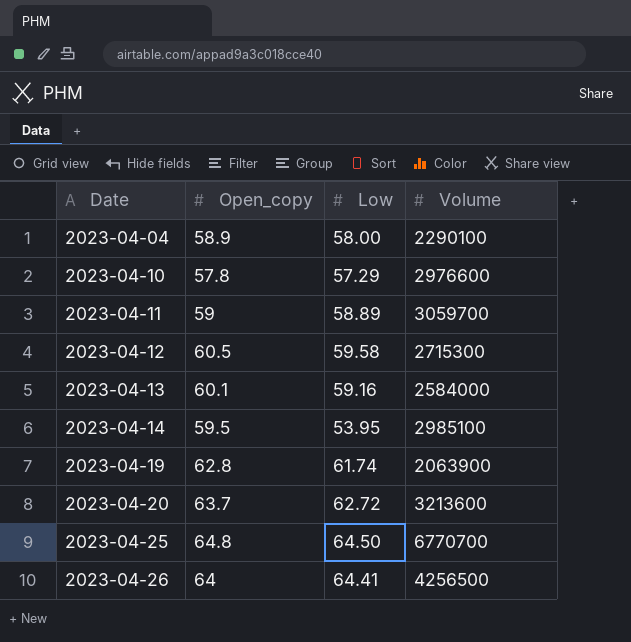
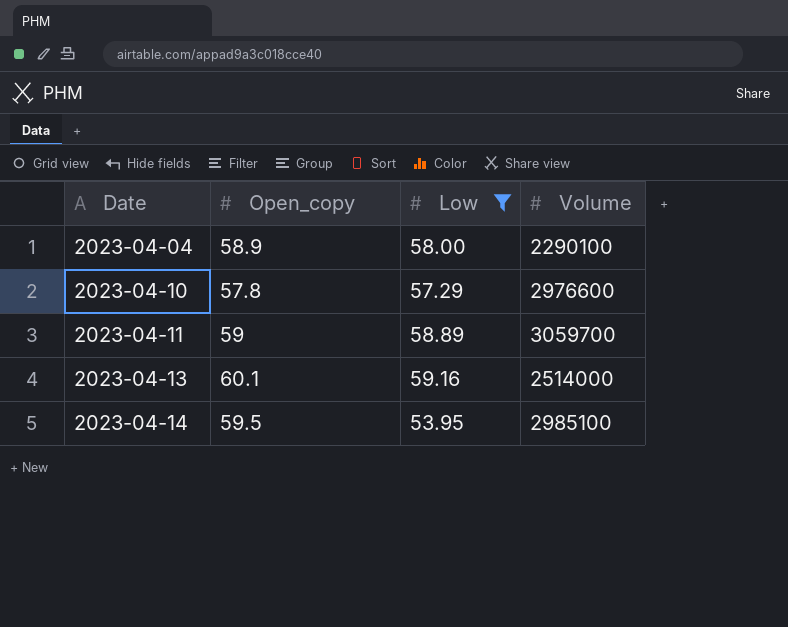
filter: none -> Low <= 59.16
2023-04-13 | Volume: 2584000 -> 2514000

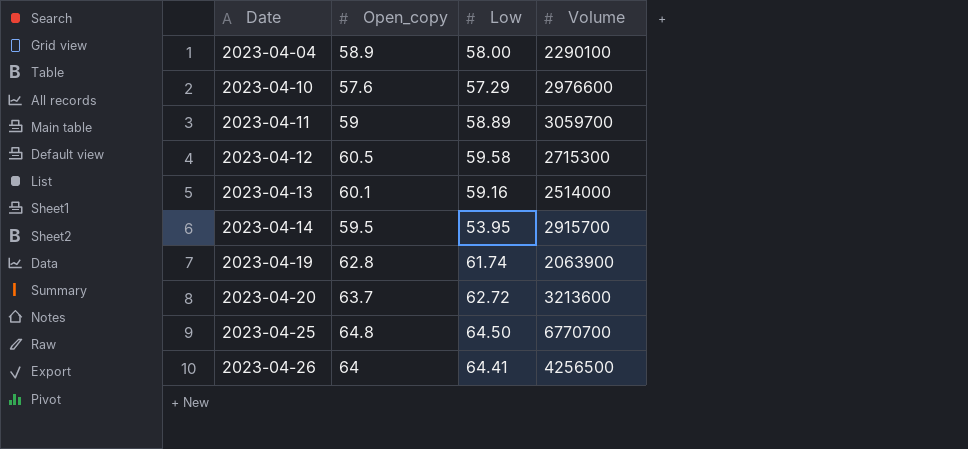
filter: Low <= 59.16 -> none
2023-04-10 | Open_copy: 57.8 -> 57.6
2023-04-14 | Volume: 2985100 -> 2915700

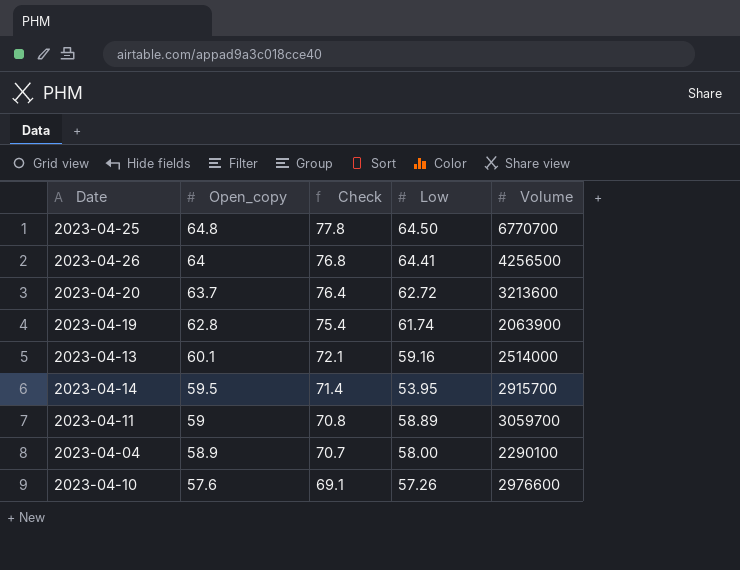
row order: Date ascending -> Open_copy descending
column Check | formula: none -> [Open_copy] * 1.2
row 2023-04-12: 60.5 | 59.58 | 2715300 -> none
2023-04-10 | Low: 57.29 -> 57.26

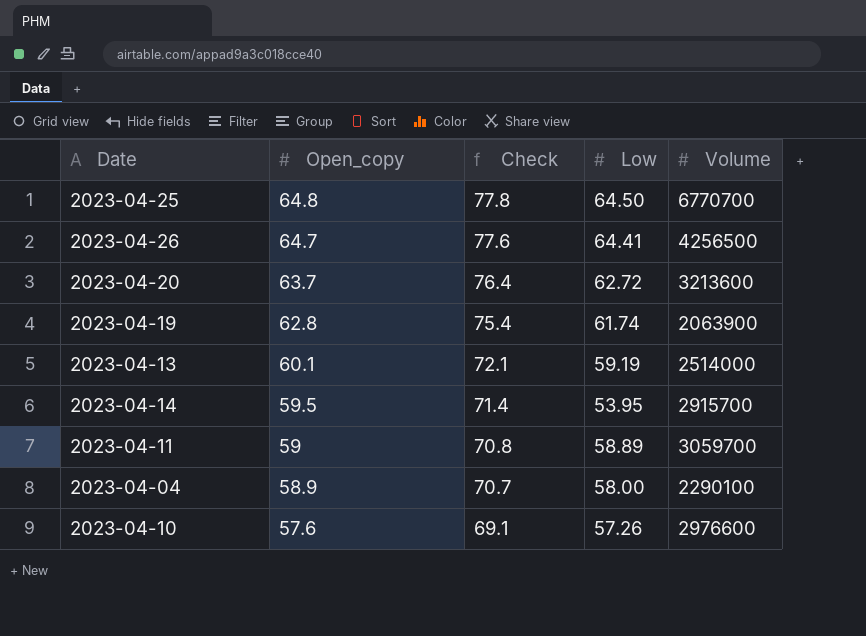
2023-04-26 | Open_copy: 64 -> 64.7
2023-04-26 | Check: 76.8 -> 77.6
2023-04-13 | Low: 59.16 -> 59.19

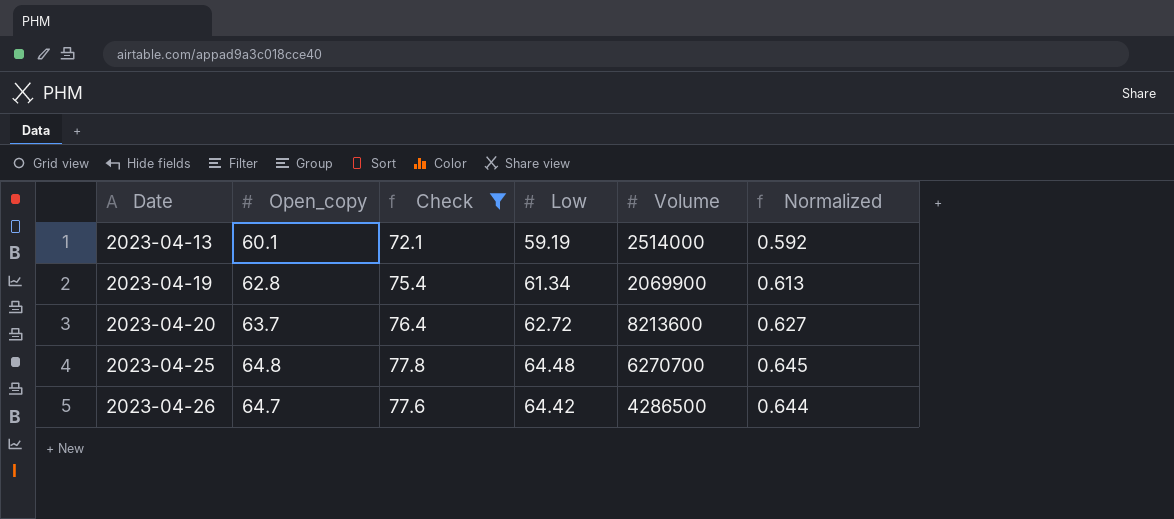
filter: none -> Check >= 72.1
row order: Open_copy descending -> Date ascending
column Normalized | formula: none -> [Low] * 0.01
2023-04-19 | Low: 61.74 -> 61.34
2023-04-19 | Volume: 2063900 -> 2069900
2023-04-20 | Volume: 3213600 -> 8213600
2023-04-25 | Low: 64.50 -> 64.48
2023-04-25 | Volume: 6770700 -> 6270700
2023-04-26 | Low: 64.41 -> 64.42
2023-04-26 | Volume: 4256500 -> 4286500

